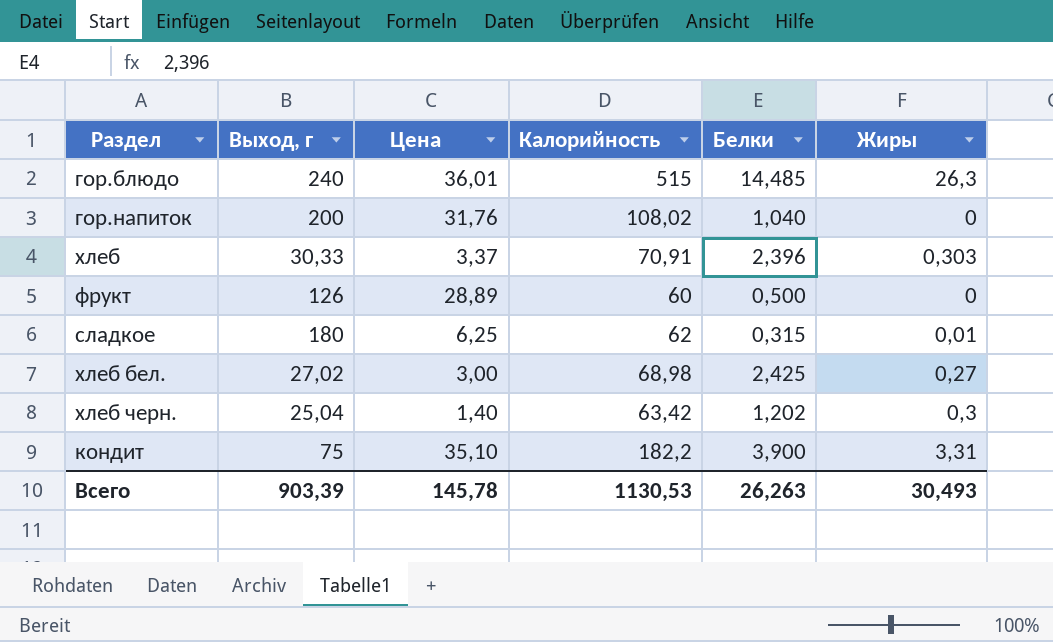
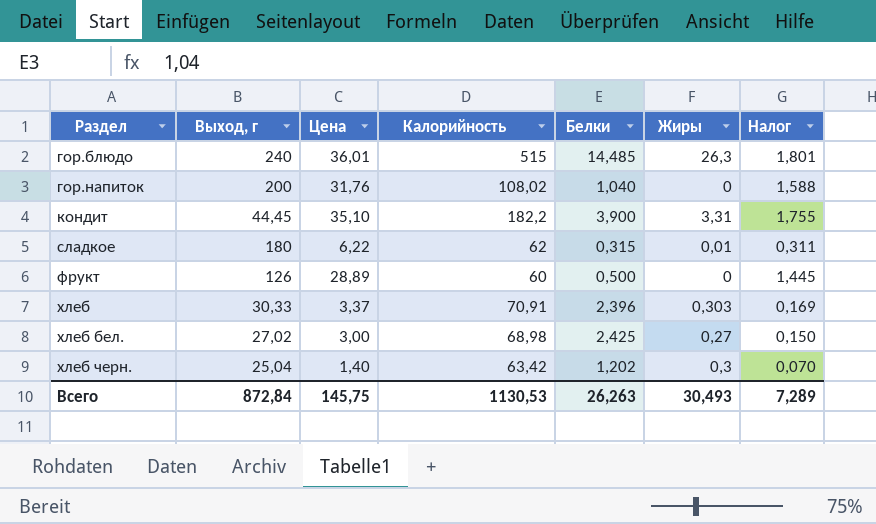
row order: none -> Раздел ascending
column Налог | formula: none -> [Цена] * 0,05
кондит | Выход, г: 75 -> 44,45
сладкое | Цена: 6,25 -> 6,22
Всего | Выход, г: 903,39 -> 872,84
Всего | Цена: 145,78 -> 145,75

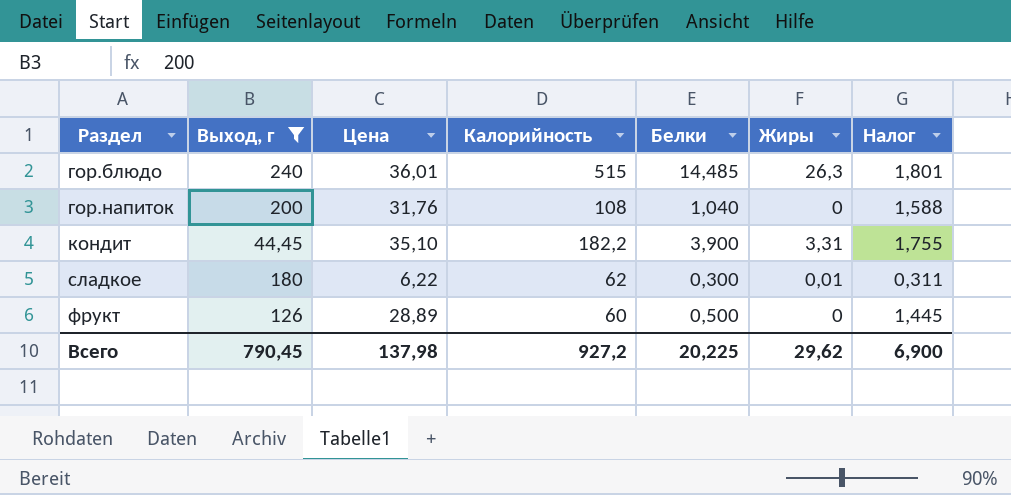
filter: none -> Выход, г >= 44,45
гор.напиток | Калорийность: 108,02 -> 108
сладкое | Белки: 0,315 -> 0,300
Всего | Выход, г: 872,84 -> 790,45
Всего | Цена: 145,75 -> 137,98
Всего | Калорийность: 1130,53 -> 927,2
Всего | Белки: 26,263 -> 20,225
Всего | Жиры: 30,493 -> 29,62
Всего | Налог: 7,289 -> 6,900

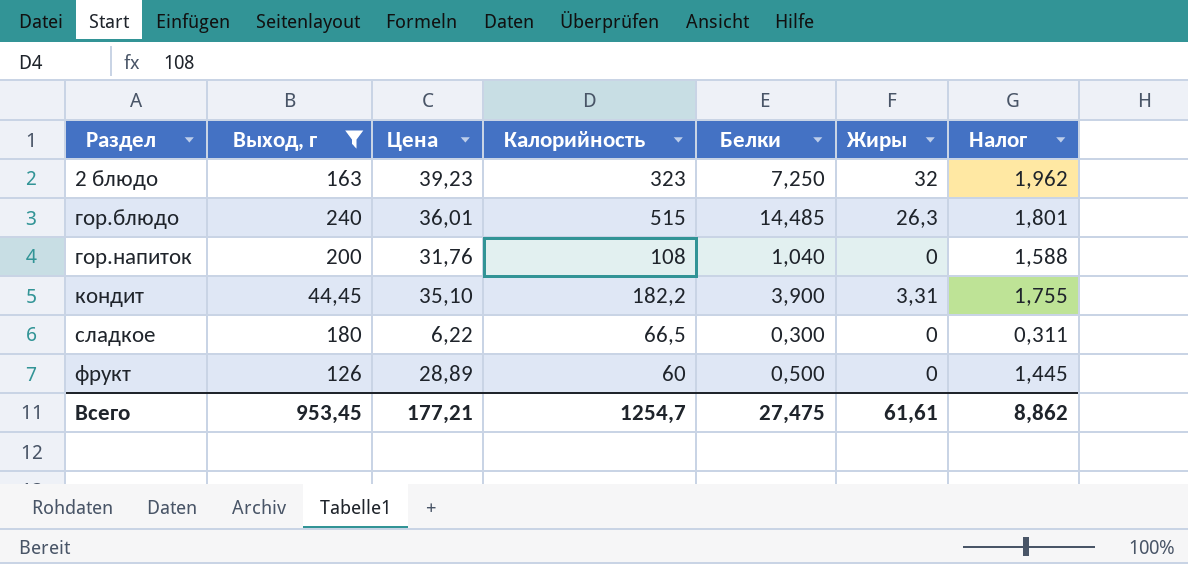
row 2 блюдо: none -> 163 | 39,23 | 323 | 7,250 | 32 | 1,962
сладкое | Калорийность: 62 -> 66,5
сладкое | Жиры: 0,01 -> 0
Всего | Выход, г: 790,45 -> 953,45
Всего | Цена: 137,98 -> 177,21
Всего | Калорийность: 927,2 -> 1254,7
Всего | Белки: 20,225 -> 27,475
Всего | Жиры: 29,62 -> 61,61
Всего | Налог: 6,900 -> 8,862

